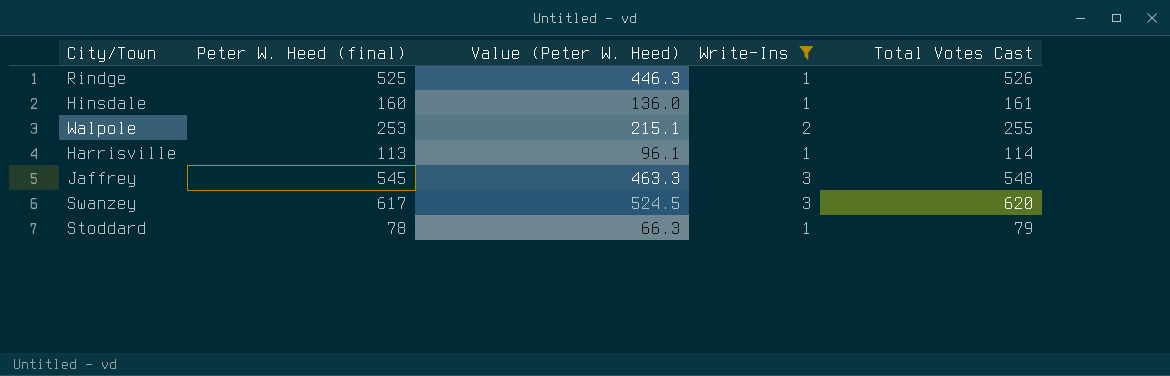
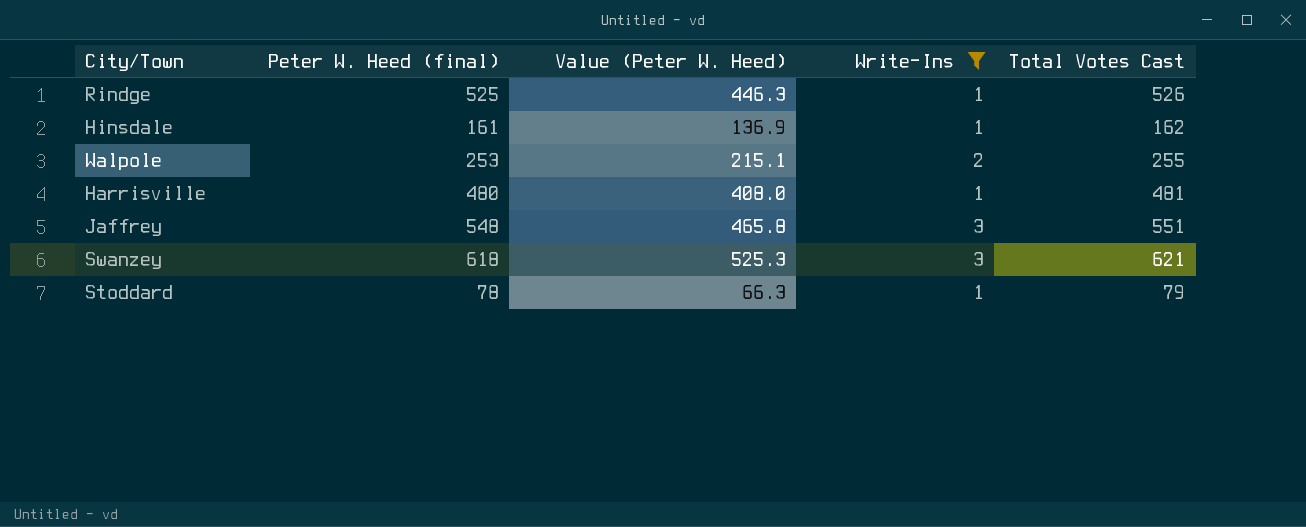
Hinsdale | Peter W. Heed (final): 160 -> 161
Hinsdale | Value (Peter W. Heed): 136.0 -> 136.9
Hinsdale | Total Votes Cast: 161 -> 162
Harrisville | Peter W. Heed (final): 113 -> 480
Harrisville | Value (Peter W. Heed): 96.1 -> 408.0
Harrisville | Total Votes Cast: 114 -> 481
Jaffrey | Peter W. Heed (final): 545 -> 548
Jaffrey | Value (Peter W. Heed): 463.3 -> 465.8
Jaffrey | Total Votes Cast: 548 -> 551
Swanzey | Peter W. Heed (final): 617 -> 618
Swanzey | Value (Peter W. Heed): 524.5 -> 525.3
Swanzey | Total Votes Cast: 620 -> 621

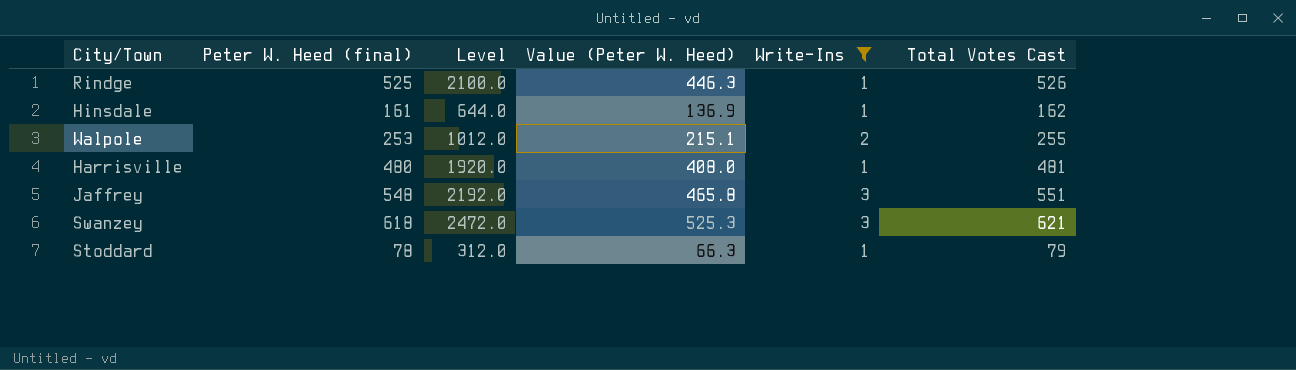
column Level | formula: none -> [Peter W. Heed (final)] * 4

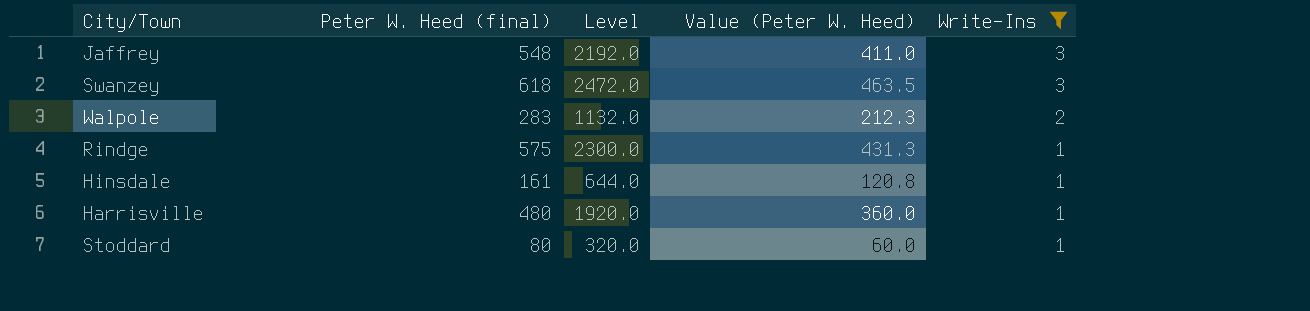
row order: none -> Write-Ins descending
column Total Votes Cast | formula: [Peter W. Heed (final)] + [Write-Ins] -> none
column Value (Peter W. Heed) | formula: [Peter W. Heed (final)] * 0.85 -> [Peter W. Heed (final)] * 0.75
Walpole | Peter W. Heed (final): 253 -> 283
Walpole | Level: 1012.0 -> 1132.0
Rindge | Peter W. Heed (final): 525 -> 575
Rindge | Level: 2100.0 -> 2300.0
Stoddard | Peter W. Heed (final): 78 -> 80
Stoddard | Level: 312.0 -> 320.0

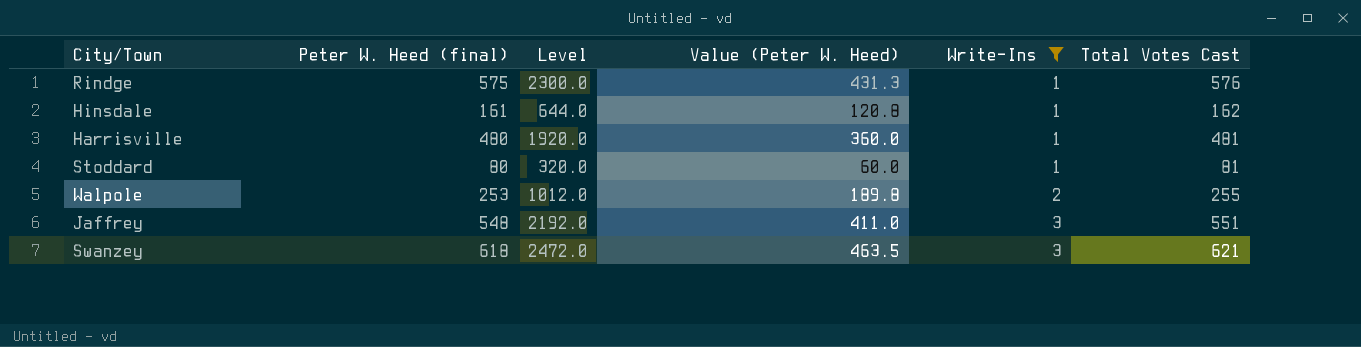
row order: Write-Ins descending -> Write-Ins ascending
column Total Votes Cast | formula: none -> [Peter W. Heed (final)] + [Write-Ins]
Walpole | Peter W. Heed (final): 283 -> 253
Walpole | Level: 1132.0 -> 1012.0
Walpole | Value (Peter W. Heed): 212.3 -> 189.8

